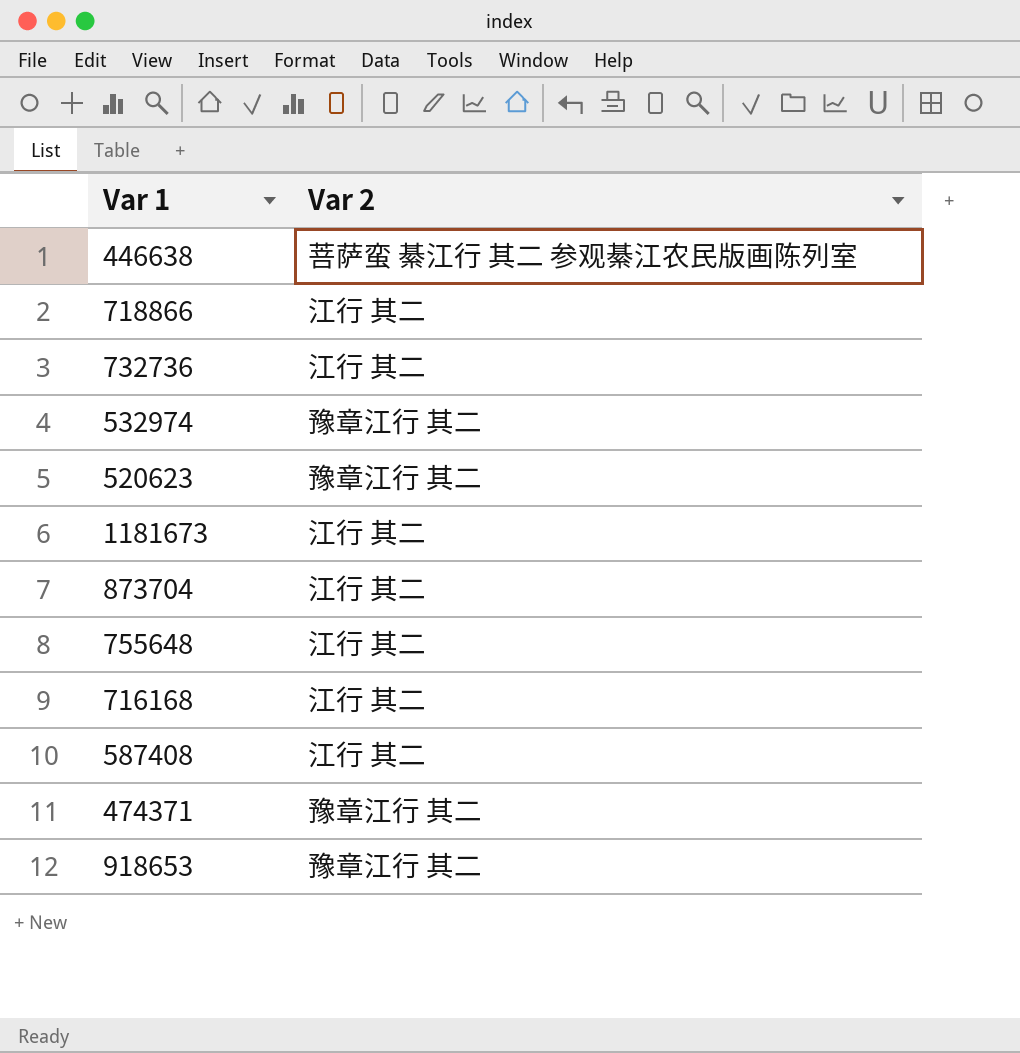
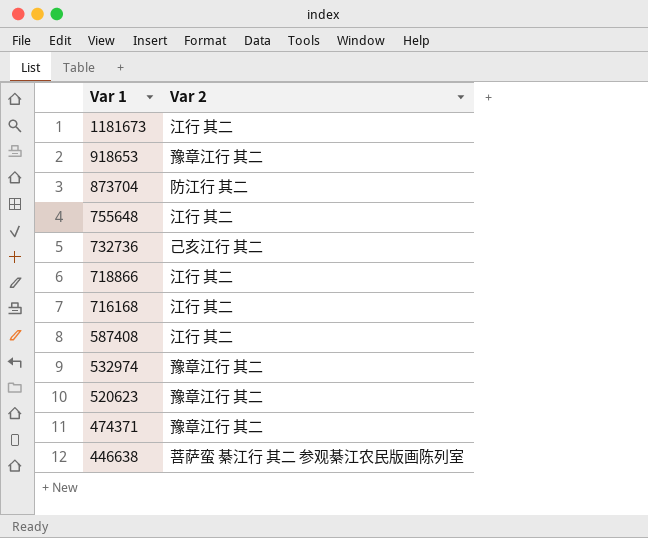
row order: none -> Var 1 descending
873704 | Var 2: 江行 其二 -> 防江行 其二
732736 | Var 2: 江行 其二 -> 己亥江行 其二

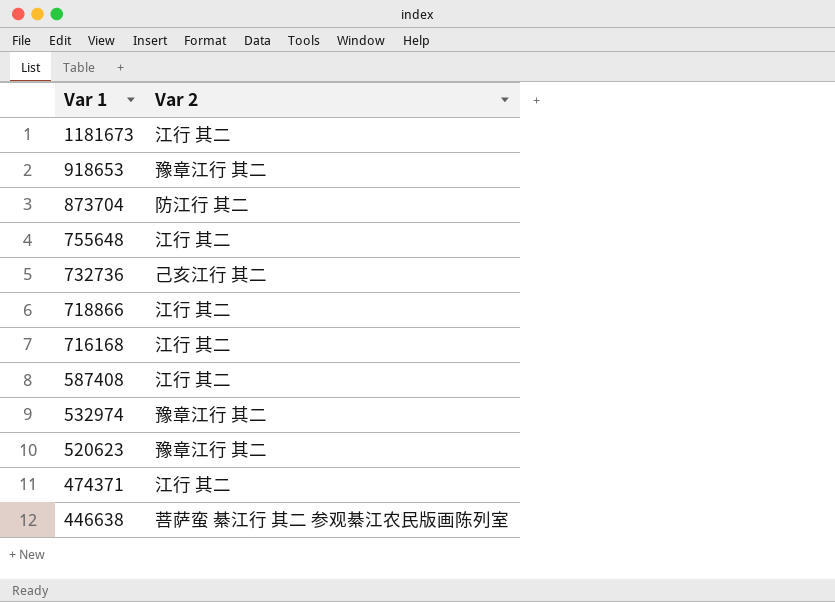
474371 | Var 2: 豫章江行 其二 -> 江行 其二

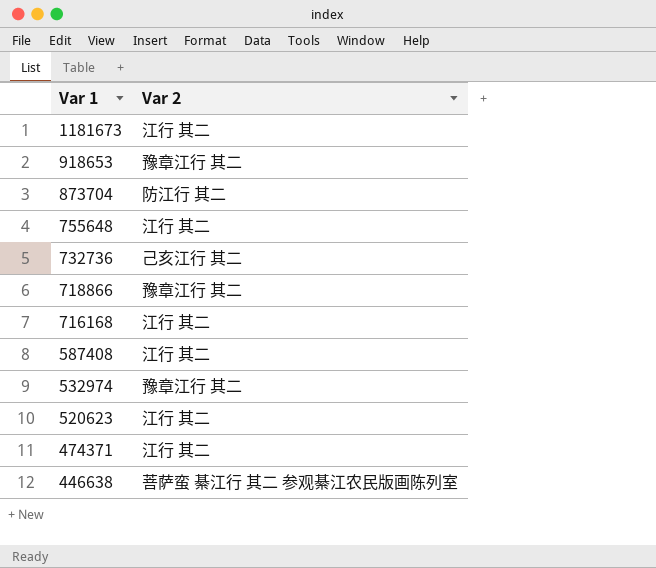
718866 | Var 2: 江行 其二 -> 豫章江行 其二
520623 | Var 2: 豫章江行 其二 -> 江行 其二

